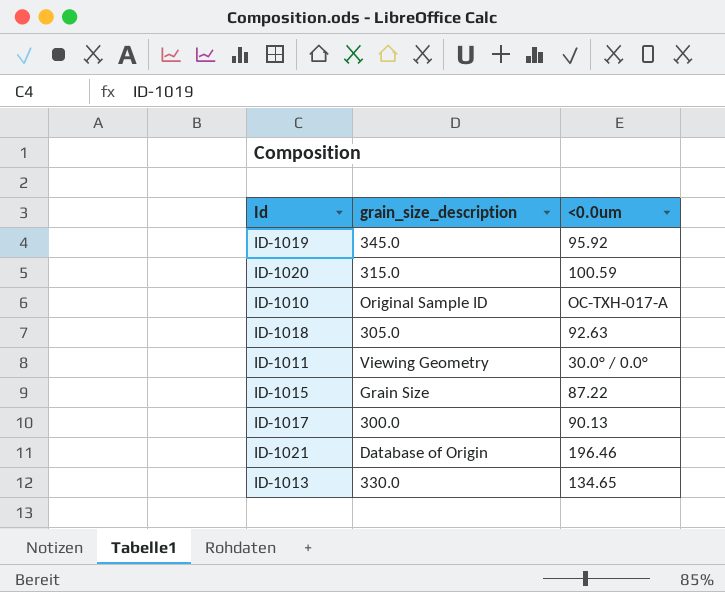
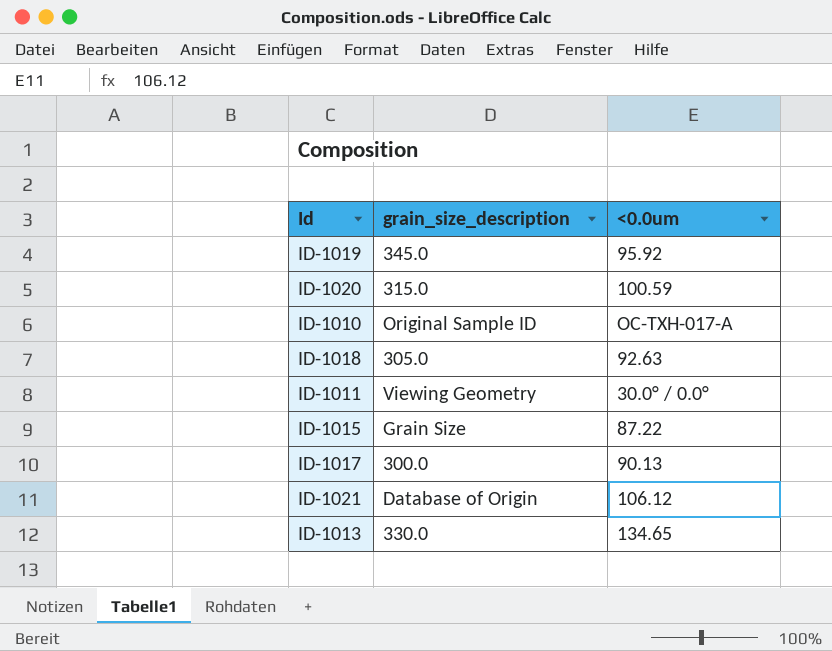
ID-1021 | <0.0um: 196.46 -> 106.12

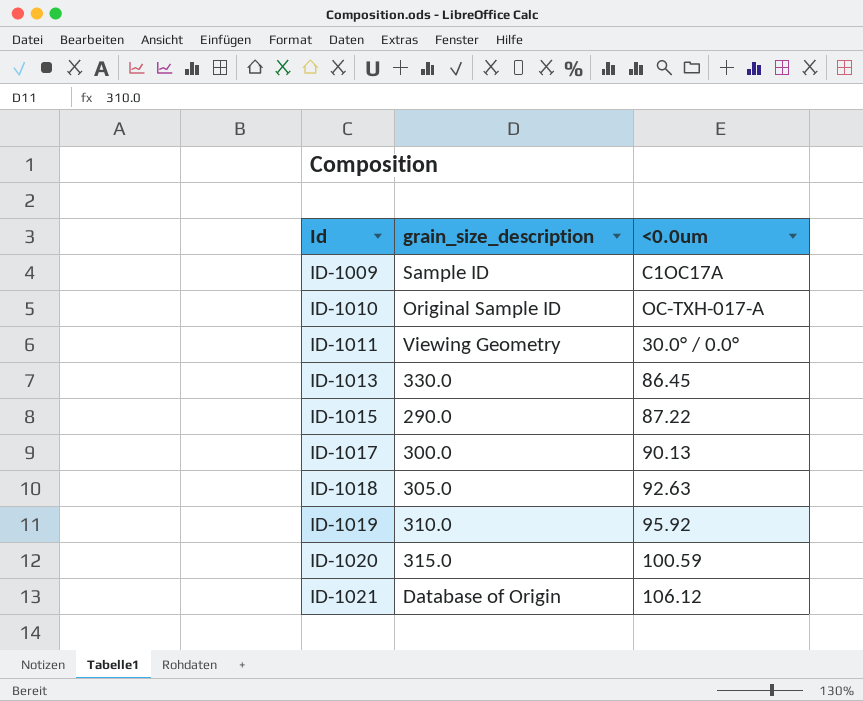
row order: none -> Id ascending
row ID-1009: none -> Sample ID | C1OC17A
ID-1013 | <0.0um: 134.65 -> 86.45
ID-1015 | grain_size_description: Grain Size -> 290.0
ID-1019 | grain_size_description: 345.0 -> 310.0

